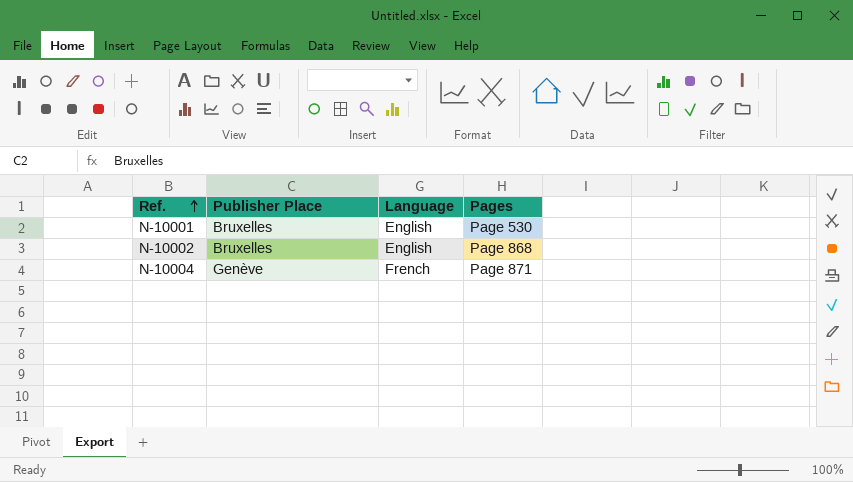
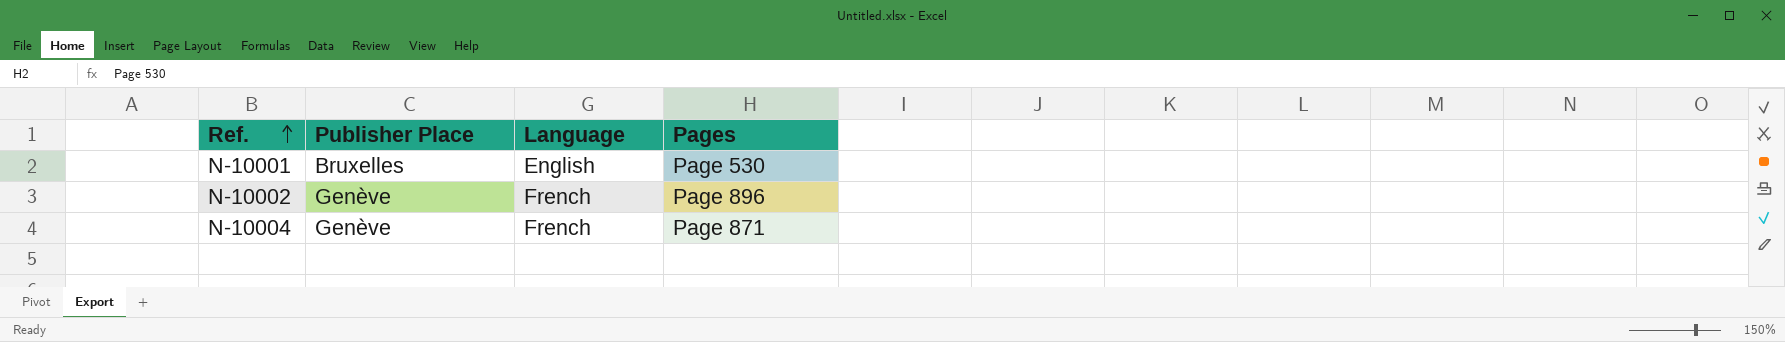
N-10002 | Publisher Place: Bruxelles -> Genève
N-10002 | Language: English -> French
N-10002 | Pages: Page 868 -> Page 896

